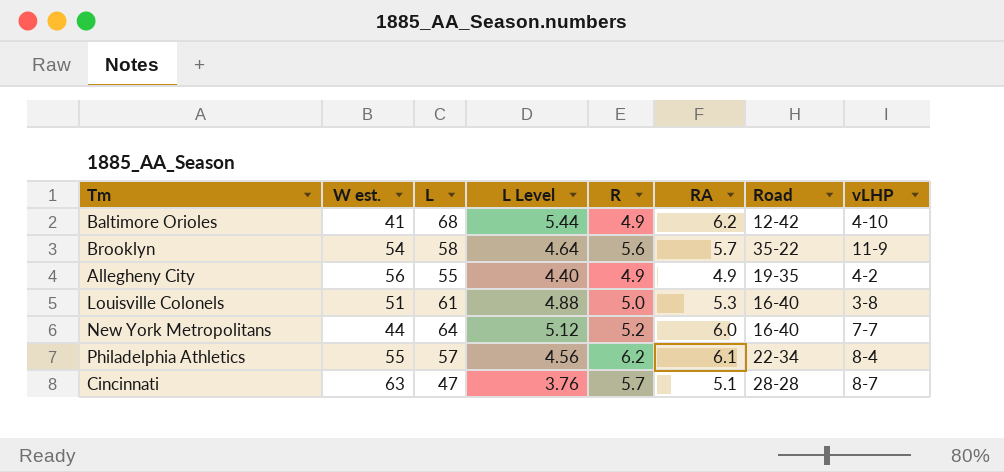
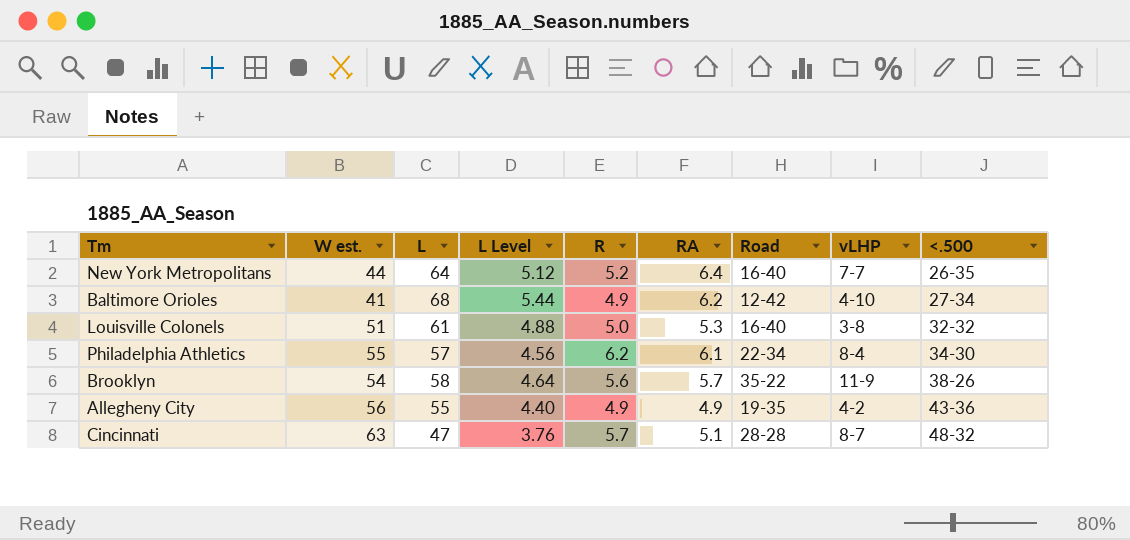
row order: none -> <.500 ascending
column <.500 | position: none -> 9
New York Metropolitans | RA: 6.0 -> 6.4

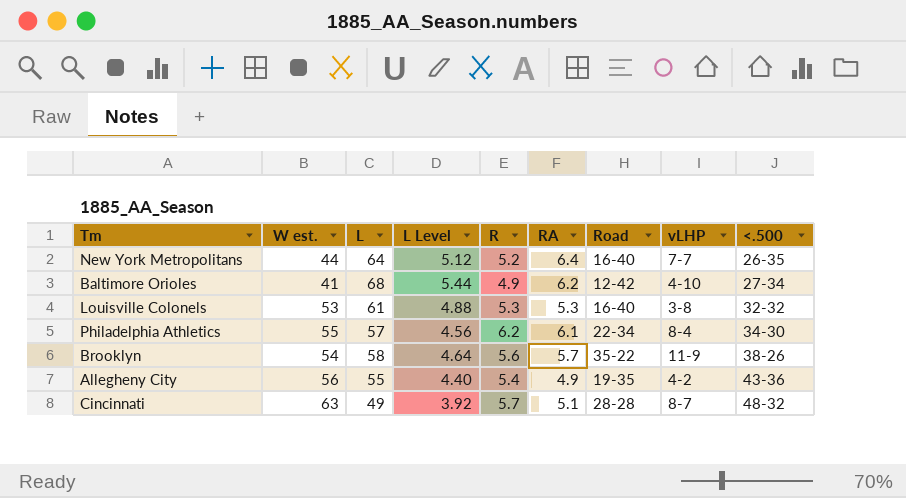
Louisville Colonels | W est.: 51 -> 53
Louisville Colonels | R: 5.0 -> 5.3
Allegheny City | R: 4.9 -> 5.4
Cincinnati | L: 47 -> 49
Cincinnati | L Level: 3.76 -> 3.92

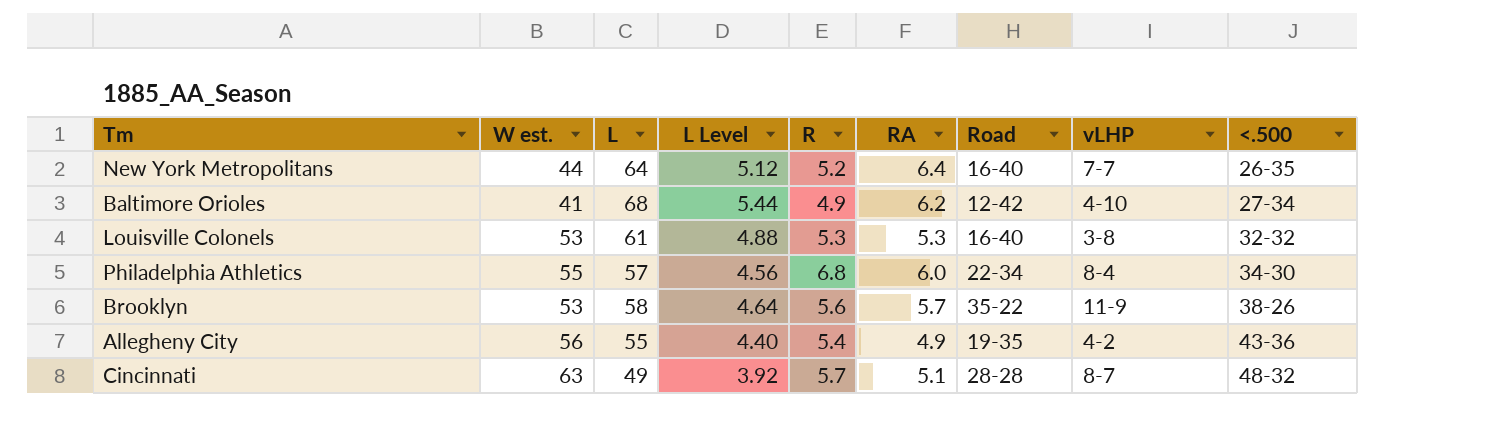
Philadelphia Athletics | R: 6.2 -> 6.8
Philadelphia Athletics | RA: 6.1 -> 6.0
Brooklyn | W est.: 54 -> 53

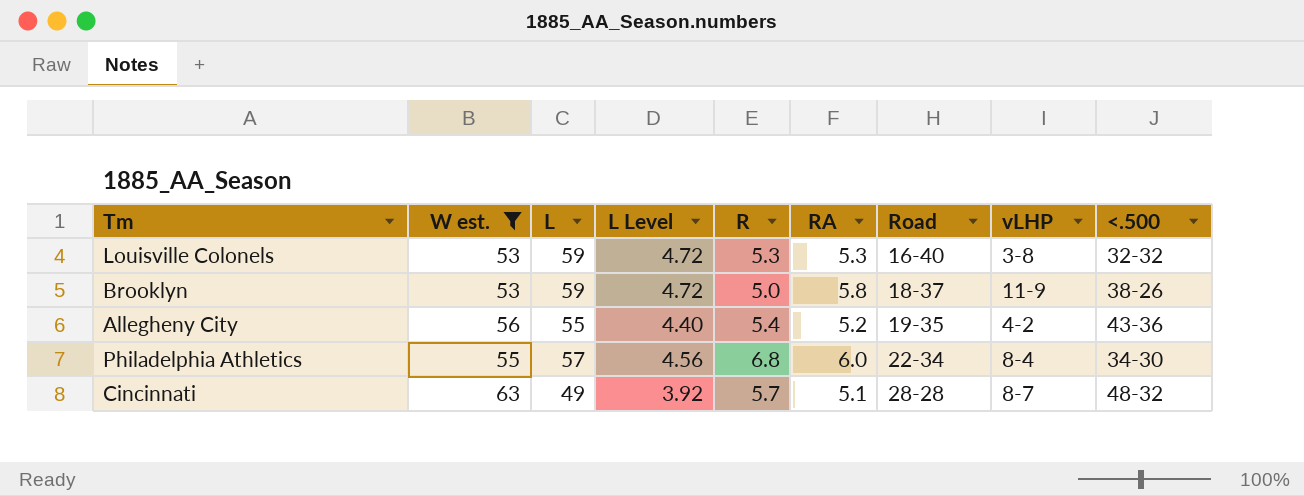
filter: none -> W est. >= 53
row order: <.500 ascending -> Road ascending
Louisville Colonels | L: 61 -> 59
Louisville Colonels | L Level: 4.88 -> 4.72
Brooklyn | L: 58 -> 59
Brooklyn | L Level: 4.64 -> 4.72
Brooklyn | R: 5.6 -> 5.0
Brooklyn | RA: 5.7 -> 5.8
Brooklyn | Road: 35-22 -> 18-37
Allegheny City | RA: 4.9 -> 5.2

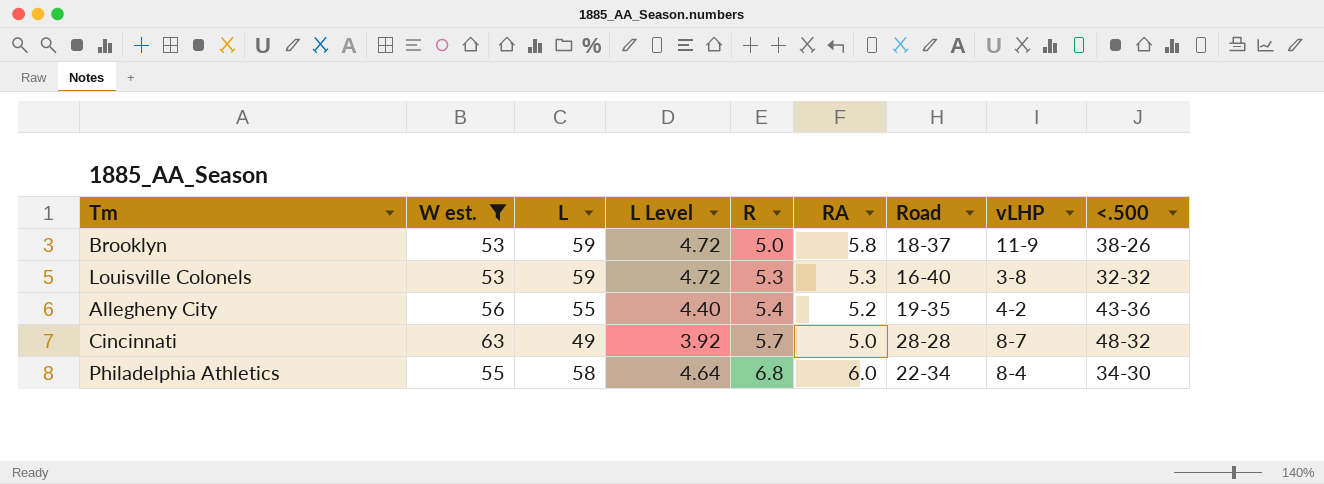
row order: Road ascending -> R ascending
Cincinnati | RA: 5.1 -> 5.0
Philadelphia Athletics | L: 57 -> 58
Philadelphia Athletics | L Level: 4.56 -> 4.64

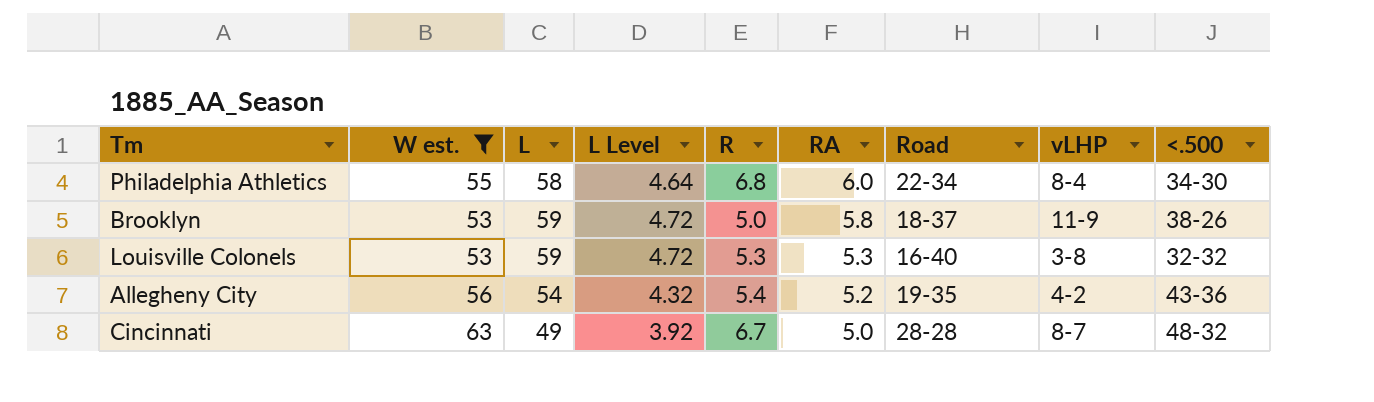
row order: R ascending -> RA descending
Allegheny City | L: 55 -> 54
Allegheny City | L Level: 4.40 -> 4.32
Cincinnati | R: 5.7 -> 6.7

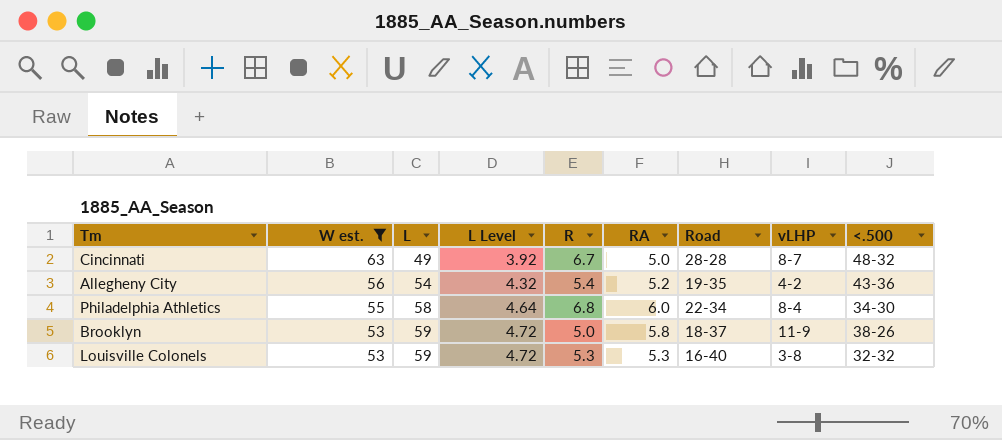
row order: RA descending -> W est. descending

